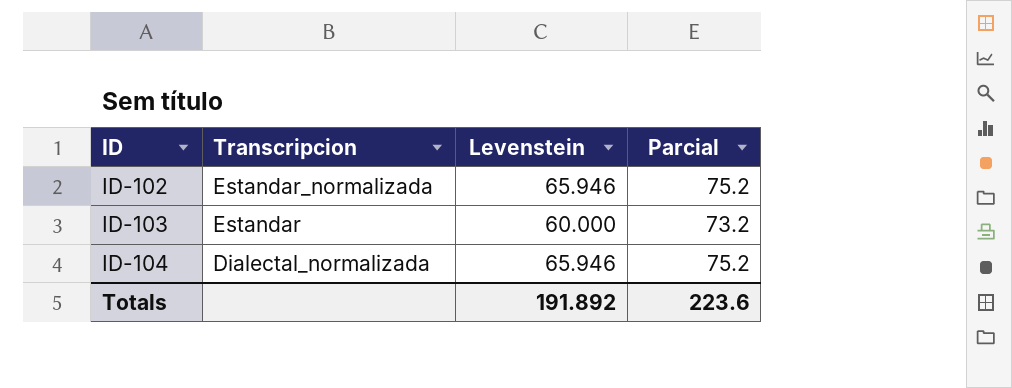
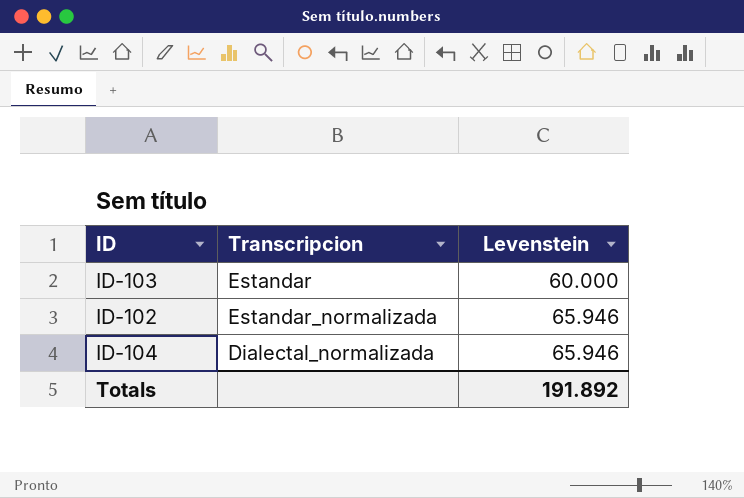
row order: ID ascending -> Levenstein ascending
column Parcial | position: 4 -> none

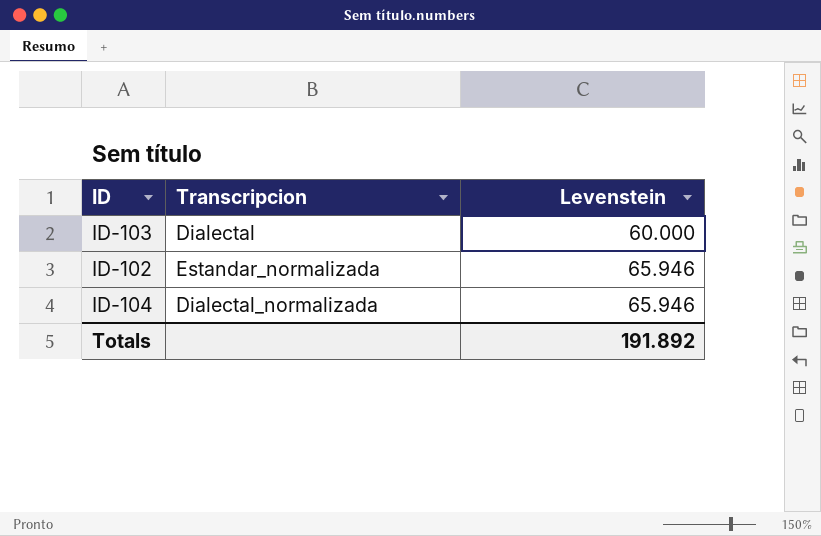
ID-103 | Transcripcion: Estandar -> Dialectal

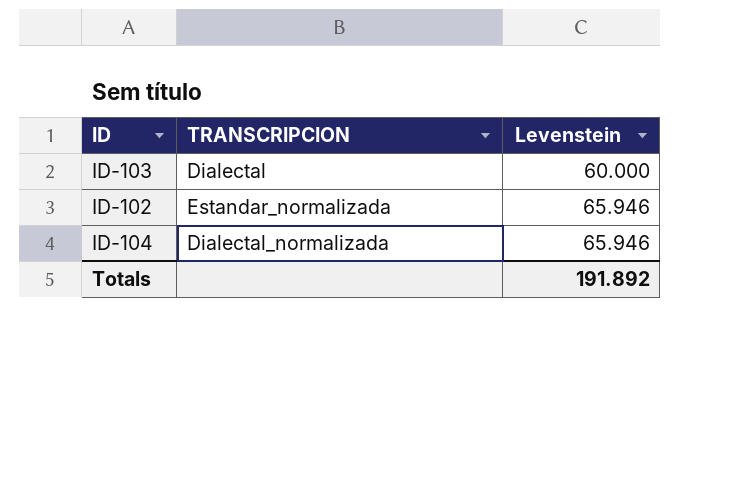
column name: Transcripcion -> TRANSCRIPCION

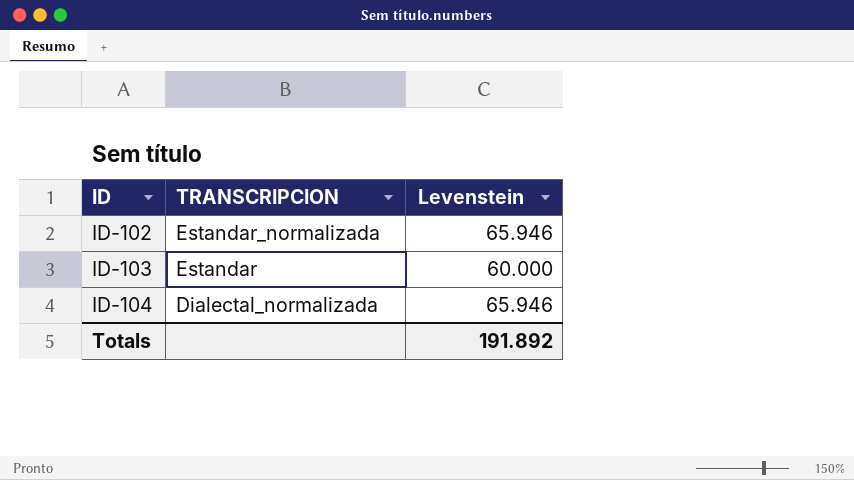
row order: Levenstein ascending -> ID ascending
ID-103 | TRANSCRIPCION: Dialectal -> Estandar

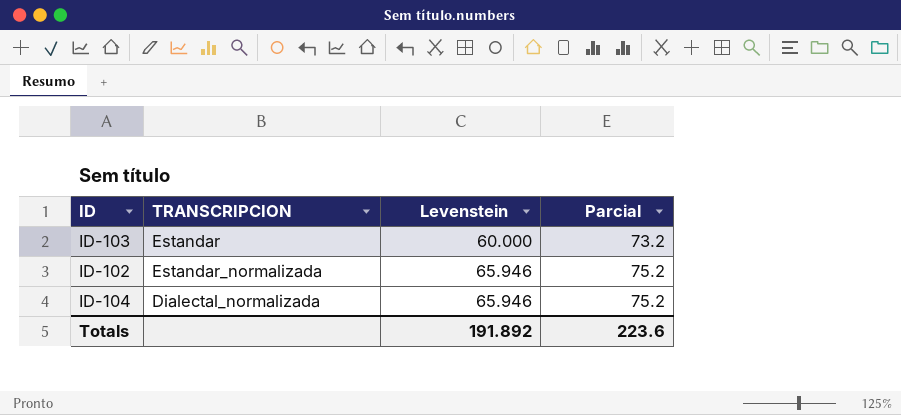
row order: ID ascending -> Levenstein ascending
column Parcial | position: none -> 4

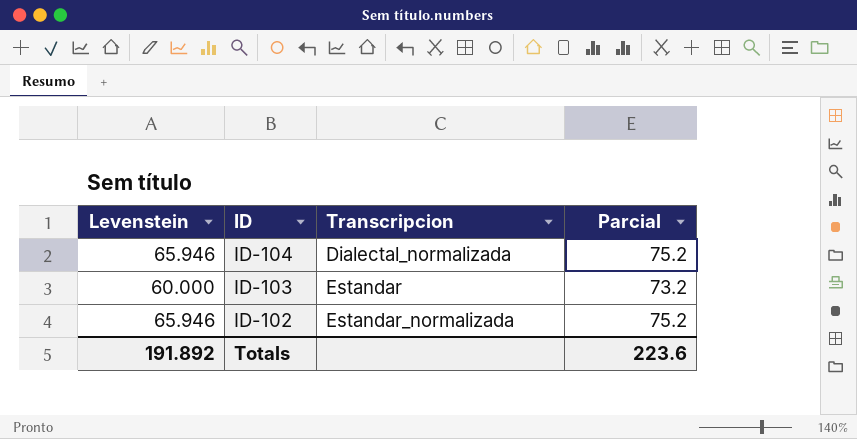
row order: Levenstein ascending -> ID descending
column Levenstein | position: 3 -> 1
column name: TRANSCRIPCION -> Transcripcion

